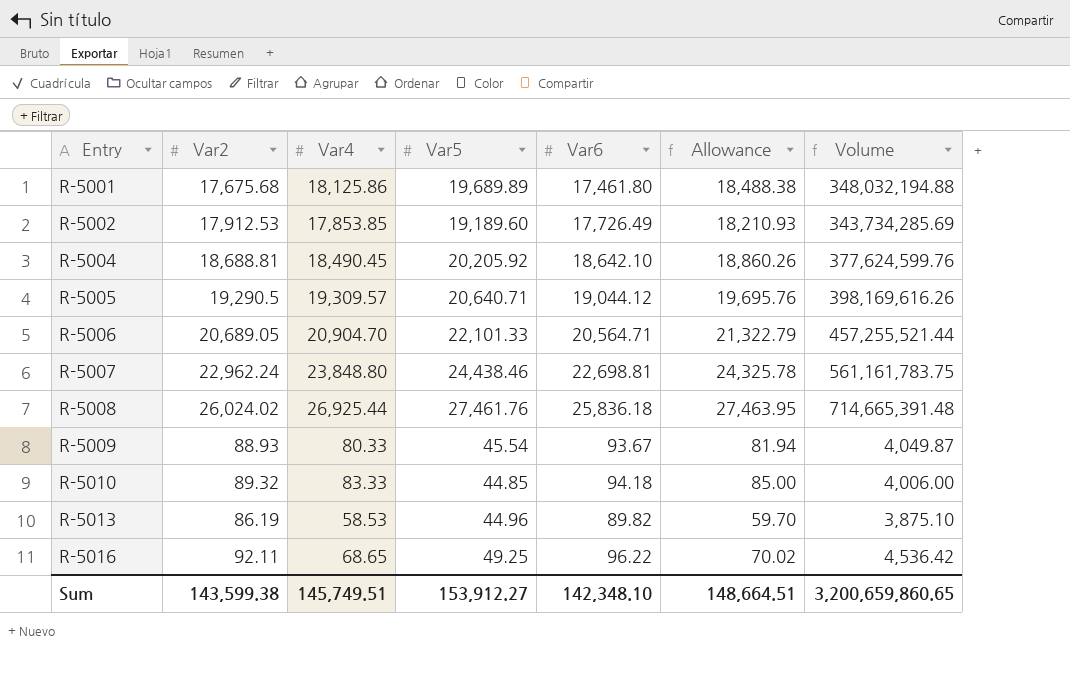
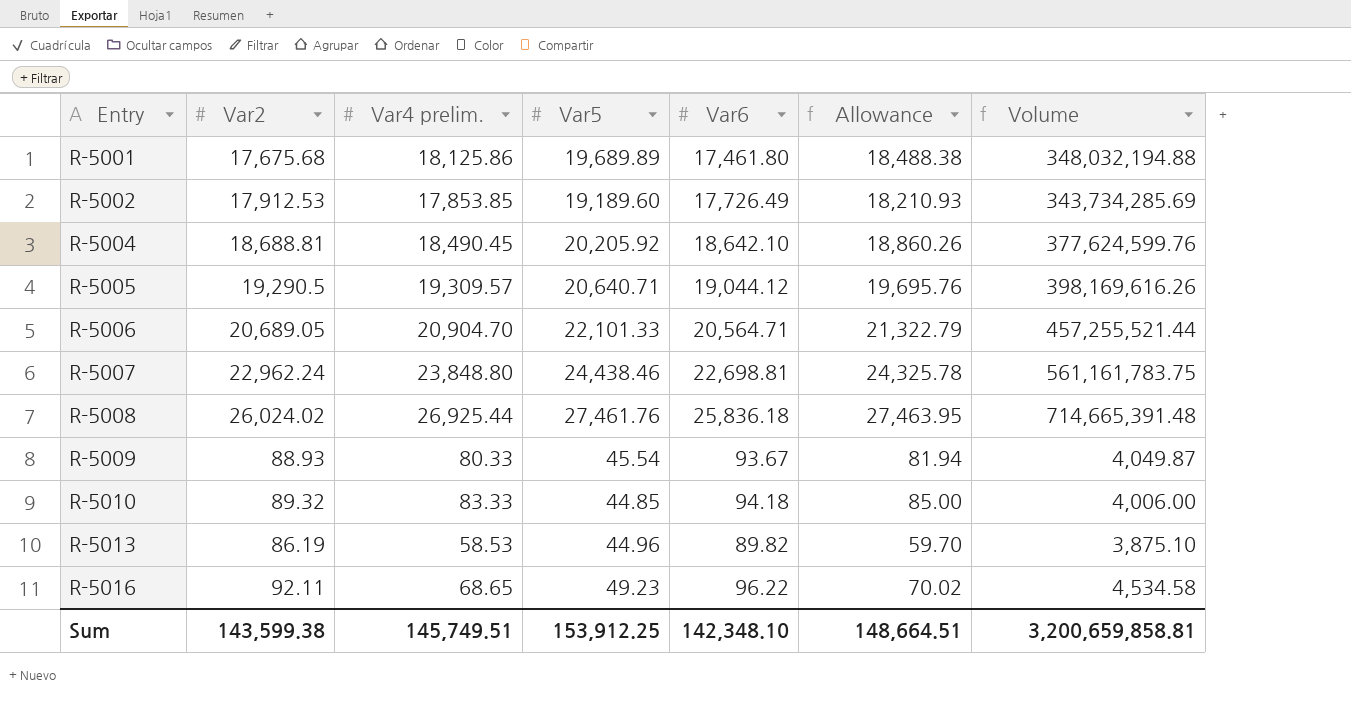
column name: Var4 -> Var4 prelim.
R-5016 | Var5: 49.25 -> 49.23
R-5016 | Volume: 4,536.42 -> 4,534.58
Sum | Var5: 153,912.27 -> 153,912.25
Sum | Volume: 3,200,659,860.65 -> 3,200,659,858.81

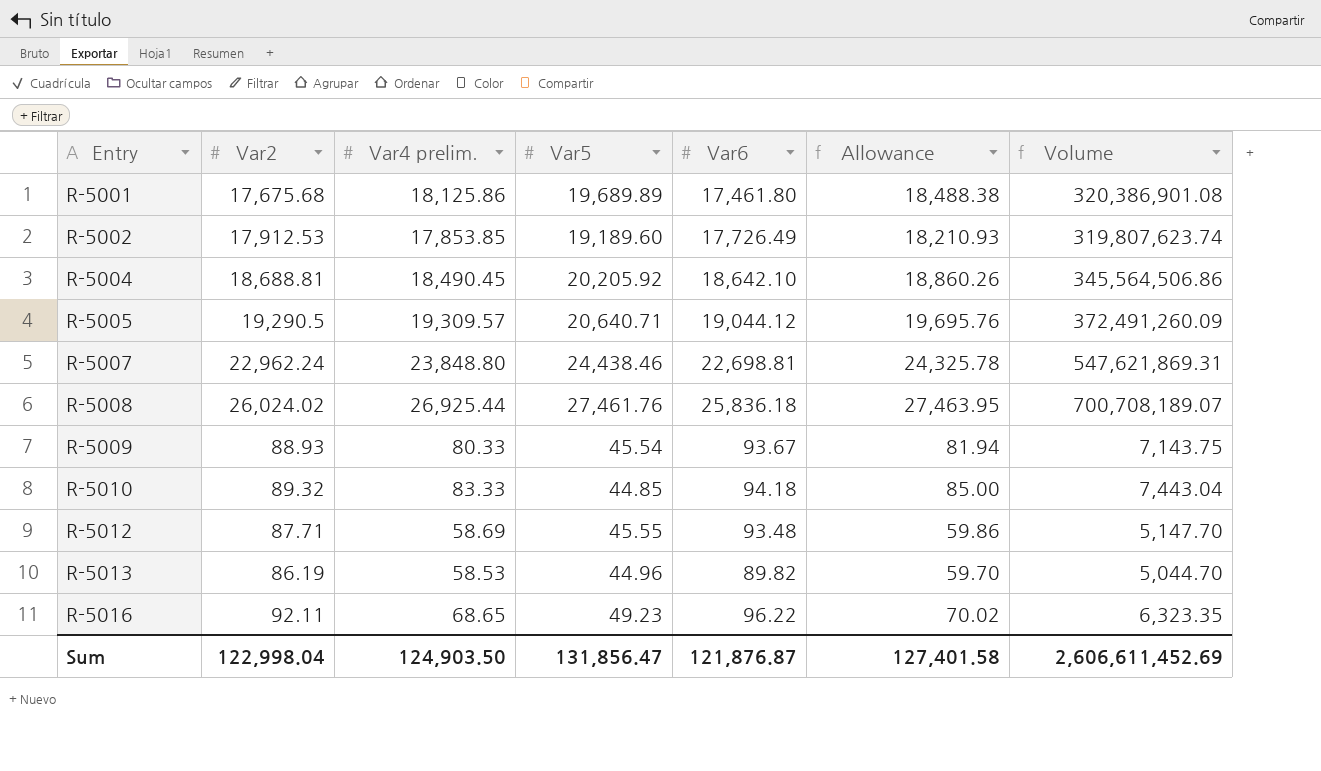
column Volume | formula: [Var2] * [Var5] -> [Var2] * [Var4 prelim.]
row R-5006: 20,689.05 | 20,904.70 | 22,101.33 | 20,564.71 | 21,322.79 | 457,255,521.44 -> none
row R-5012: none -> 87.71 | 58.69 | 45.55 | 93.48 | 59.86 | 5,147.70
Sum | Var2: 143,599.38 -> 122,998.04
Sum | Var4 prelim.: 145,749.51 -> 124,903.50
Sum | Var5: 153,912.25 -> 131,856.47
Sum | Var6: 142,348.10 -> 121,876.87
Sum | Allowance: 148,664.51 -> 127,401.58
Sum | Volume: 3,200,659,858.81 -> 2,606,611,452.69

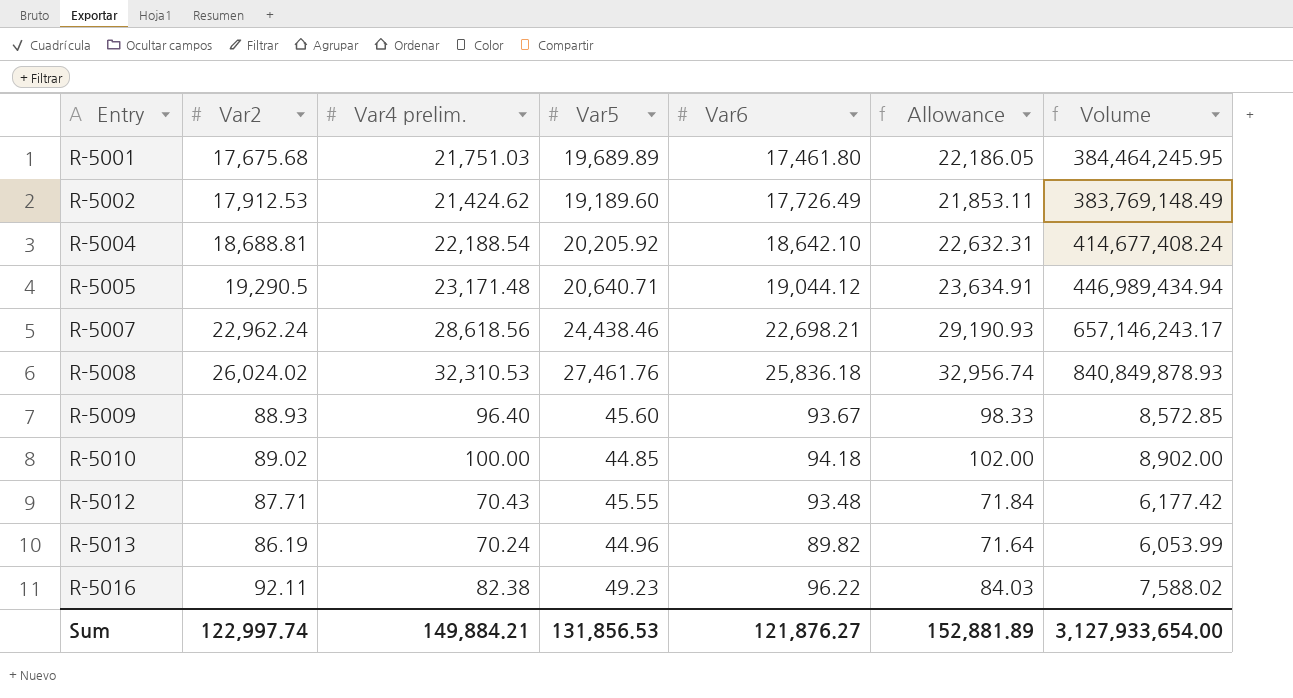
R-5001 | Var4 prelim.: 18,125.86 -> 21,751.03
R-5001 | Allowance: 18,488.38 -> 22,186.05
R-5001 | Volume: 320,386,901.08 -> 384,464,245.95
R-5002 | Var4 prelim.: 17,853.85 -> 21,424.62
R-5002 | Allowance: 18,210.93 -> 21,853.11
R-5002 | Volume: 319,807,623.74 -> 383,769,148.49
R-5004 | Var4 prelim.: 18,490.45 -> 22,188.54
R-5004 | Allowance: 18,860.26 -> 22,632.31
R-5004 | Volume: 345,564,506.86 -> 414,677,408.24
R-5005 | Var4 prelim.: 19,309.57 -> 23,171.48
R-5005 | Allowance: 19,695.76 -> 23,634.91
R-5005 | Volume: 372,491,260.09 -> 446,989,434.94
R-5007 | Var4 prelim.: 23,848.80 -> 28,618.56
R-5007 | Var6: 22,698.81 -> 22,698.21
R-5007 | Allowance: 24,325.78 -> 29,190.93
R-5007 | Volume: 547,621,869.31 -> 657,146,243.17
R-5008 | Var4 prelim.: 26,925.44 -> 32,310.53
R-5008 | Allowance: 27,463.95 -> 32,956.74
R-5008 | Volume: 700,708,189.07 -> 840,849,878.93
R-5009 | Var4 prelim.: 80.33 -> 96.40
R-5009 | Var5: 45.54 -> 45.60
R-5009 | Allowance: 81.94 -> 98.33
R-5009 | Volume: 7,143.75 -> 8,572.85
R-5010 | Var2: 89.32 -> 89.02
R-5010 | Var4 prelim.: 83.33 -> 100.00
R-5010 | Allowance: 85.00 -> 102.00
R-5010 | Volume: 7,443.04 -> 8,902.00
R-5012 | Var4 prelim.: 58.69 -> 70.43
R-5012 | Allowance: 59.86 -> 71.84
R-5012 | Volume: 5,147.70 -> 6,177.42
R-5013 | Var4 prelim.: 58.53 -> 70.24
R-5013 | Allowance: 59.70 -> 71.64
R-5013 | Volume: 5,044.70 -> 6,053.99
R-5016 | Var4 prelim.: 68.65 -> 82.38
R-5016 | Allowance: 70.02 -> 84.03
R-5016 | Volume: 6,323.35 -> 7,588.02
Sum | Var2: 122,998.04 -> 122,997.74
Sum | Var4 prelim.: 124,903.50 -> 149,884.21
Sum | Var5: 131,856.47 -> 131,856.53
Sum | Var6: 121,876.87 -> 121,876.27
Sum | Allowance: 127,401.58 -> 152,881.89
Sum | Volume: 2,606,611,452.69 -> 3,127,933,654.00

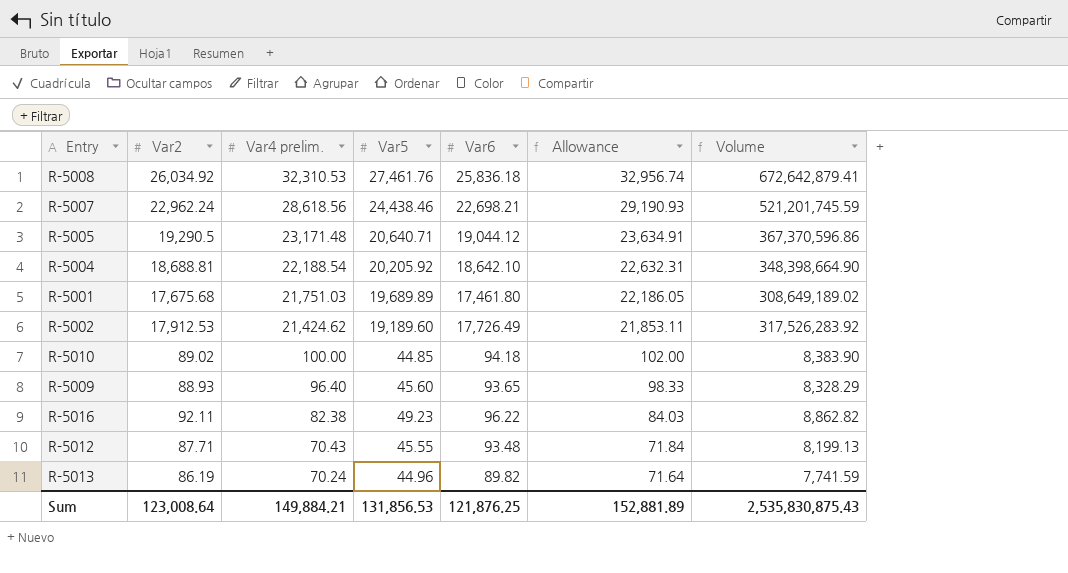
row order: Entry ascending -> Var4 prelim. descending
column Volume | formula: [Var2] * [Var4 prelim.] -> [Var2] * [Var6]
R-5008 | Var2: 26,024.02 -> 26,034.92
R-5009 | Var6: 93.67 -> 93.65
Sum | Var2: 122,997.74 -> 123,008.64
Sum | Var6: 121,876.27 -> 121,876.25
Sum | Volume: 3,127,933,654.00 -> 2,535,830,875.43

